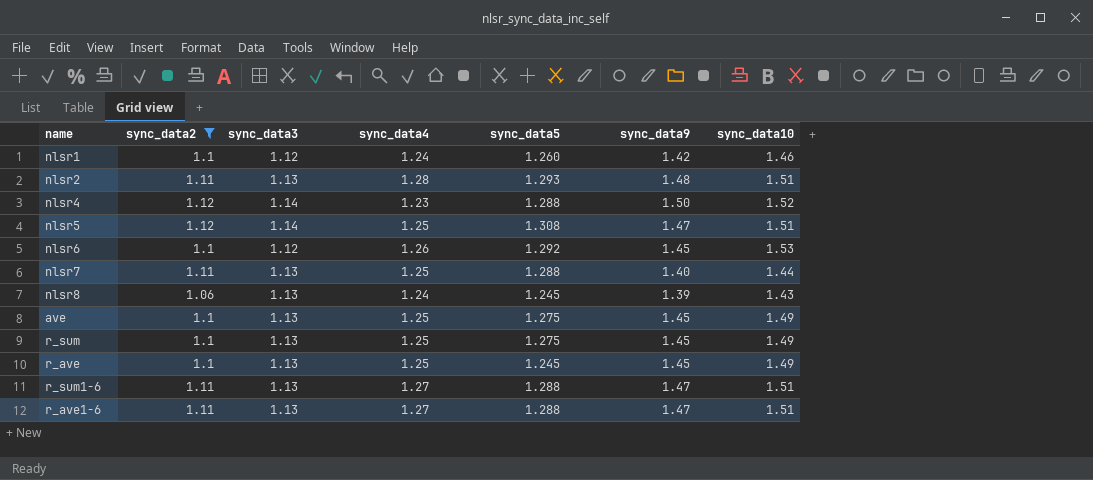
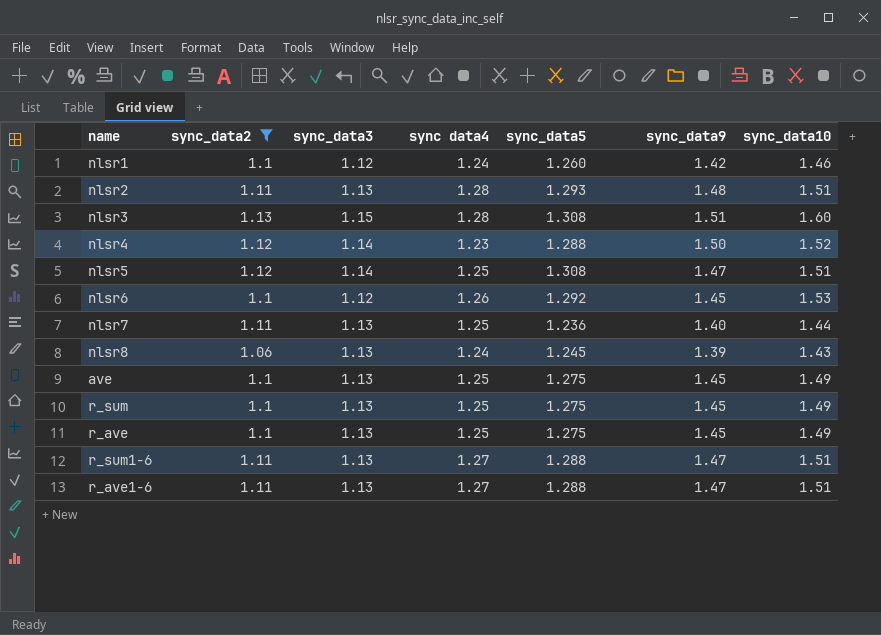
column name: sync_data4 -> sync data4
row nlsr3: none -> 1.13 | 1.15 | 1.28 | 1.308 | 1.51 | 1.60
nlsr7 | sync_data5: 1.288 -> 1.236
r_ave | sync_data5: 1.245 -> 1.275

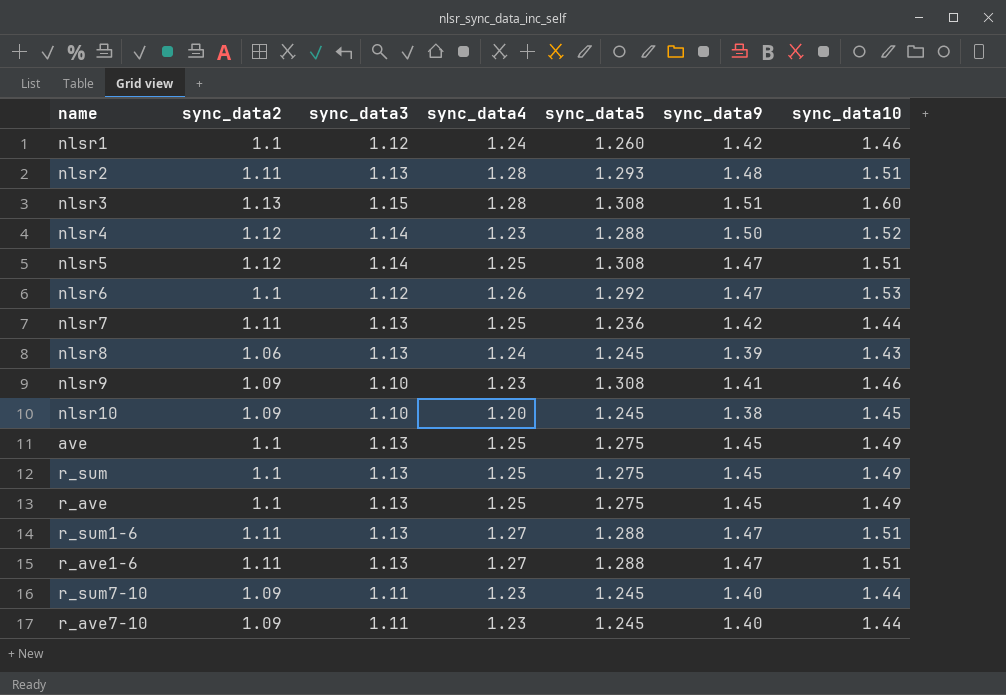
filter: sync_data2 != 1.09 -> none
column name: sync data4 -> sync_data4
nlsr6 | sync_data9: 1.45 -> 1.47
nlsr7 | sync_data9: 1.40 -> 1.42

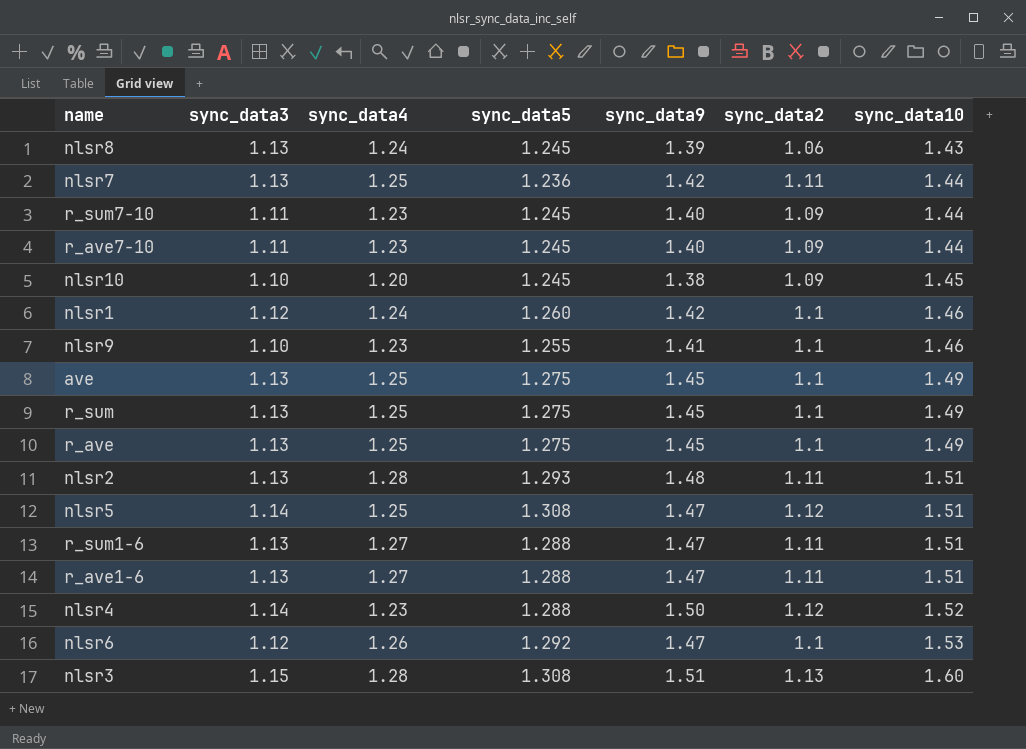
row order: none -> sync_data10 ascending
column sync_data2 | position: 2 -> 6
nlsr9 | sync_data5: 1.308 -> 1.255
nlsr9 | sync_data2: 1.09 -> 1.1

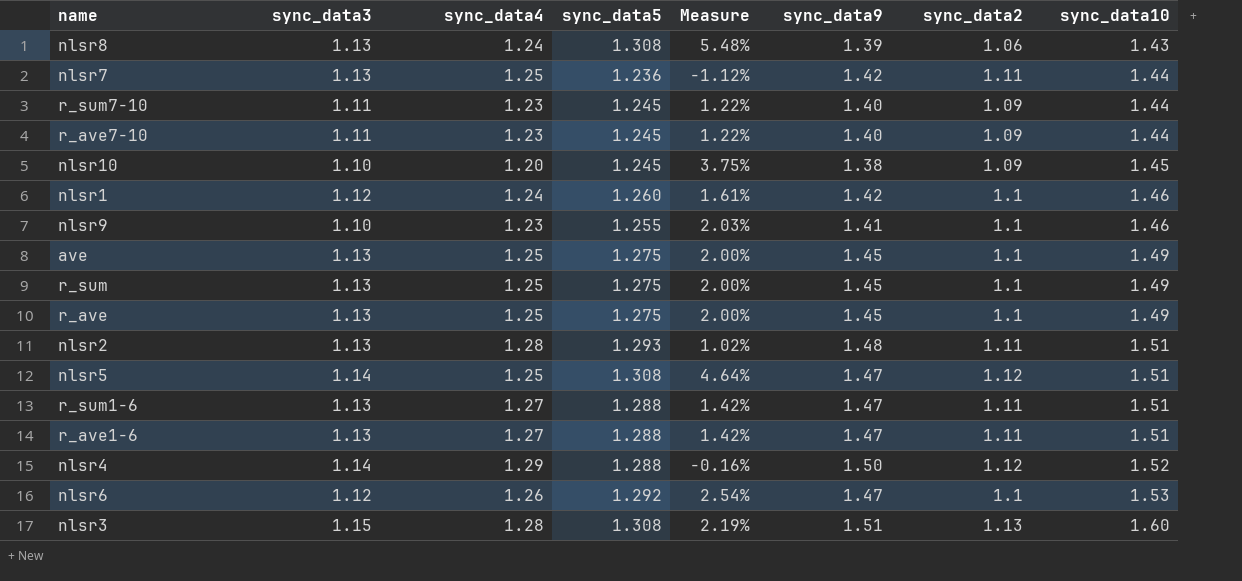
column Measure | formula: none -> ([sync_data5] - [sync_data4]) / [sync_data4]
nlsr8 | sync_data5: 1.245 -> 1.308
nlsr4 | sync_data4: 1.23 -> 1.29

